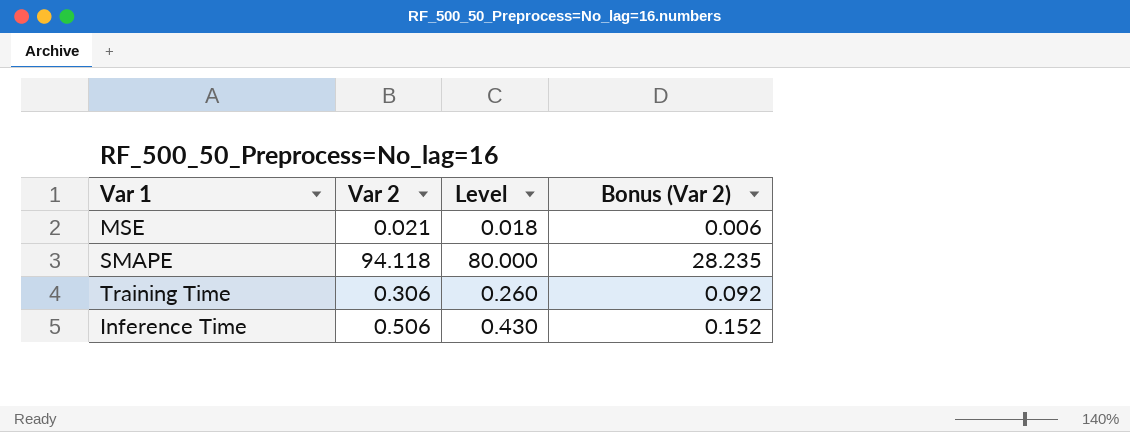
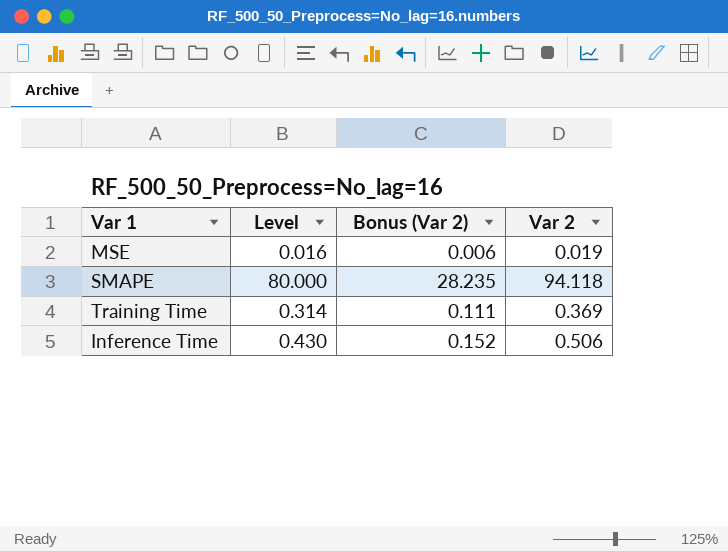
column Var 2 | position: 2 -> 4
MSE | Level: 0.018 -> 0.016
MSE | Var 2: 0.021 -> 0.019
Training Time | Level: 0.260 -> 0.314
Training Time | Bonus (Var 2): 0.092 -> 0.111
Training Time | Var 2: 0.306 -> 0.369

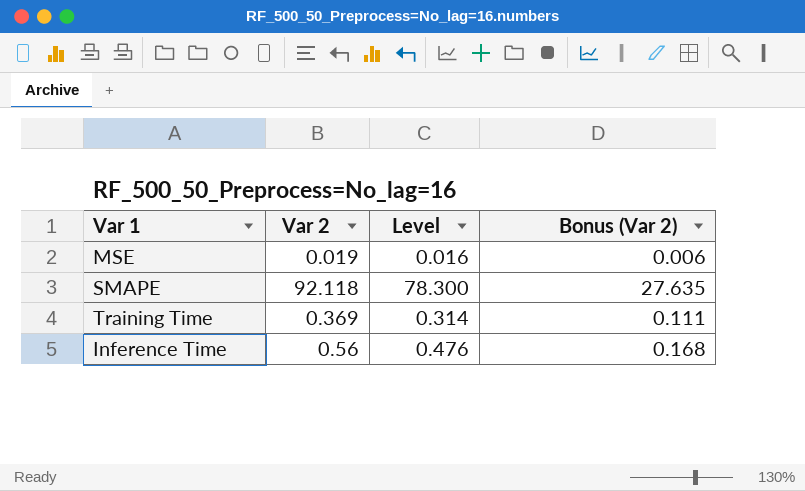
column Var 2 | position: 4 -> 2
SMAPE | Var 2: 94.118 -> 92.118
SMAPE | Level: 80.000 -> 78.300
SMAPE | Bonus (Var 2): 28.235 -> 27.635
Inference Time | Var 2: 0.506 -> 0.56
Inference Time | Level: 0.430 -> 0.476
Inference Time | Bonus (Var 2): 0.152 -> 0.168

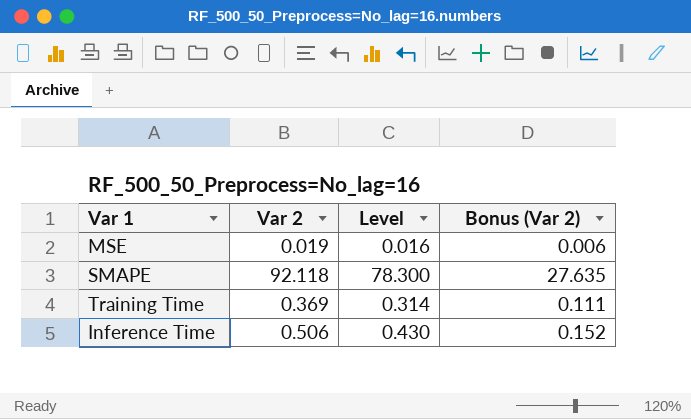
Inference Time | Var 2: 0.56 -> 0.506
Inference Time | Level: 0.476 -> 0.430
Inference Time | Bonus (Var 2): 0.168 -> 0.152

